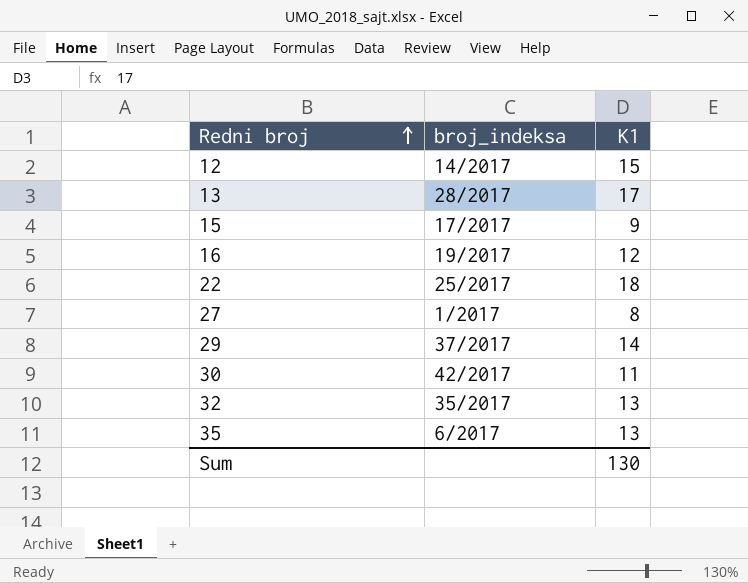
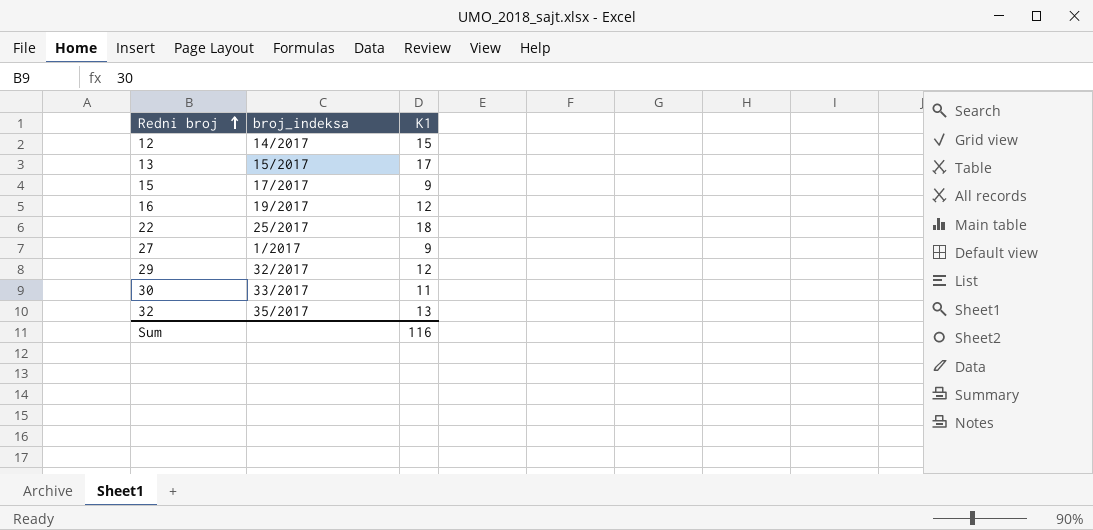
row 35: 6/2017 | 13 -> none
13 | broj_indeksa: 28/2017 -> 15/2017
27 | K1: 8 -> 9
29 | broj_indeksa: 37/2017 -> 32/2017
29 | K1: 14 -> 12
30 | broj_indeksa: 42/2017 -> 33/2017
Sum | K1: 130 -> 116

